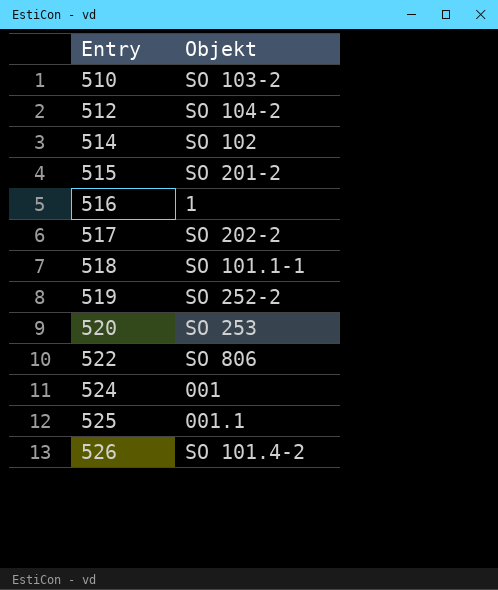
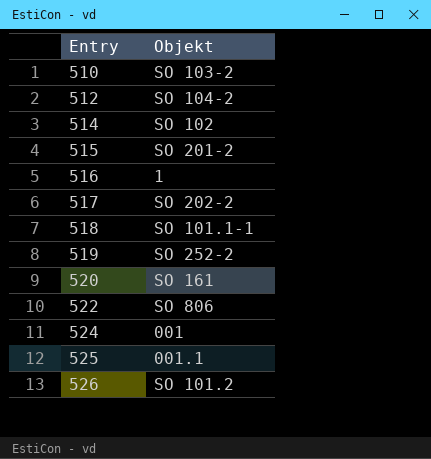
520 | Objekt: SO 253 -> SO 161
526 | Objekt: SO 101.4-2 -> SO 101.2

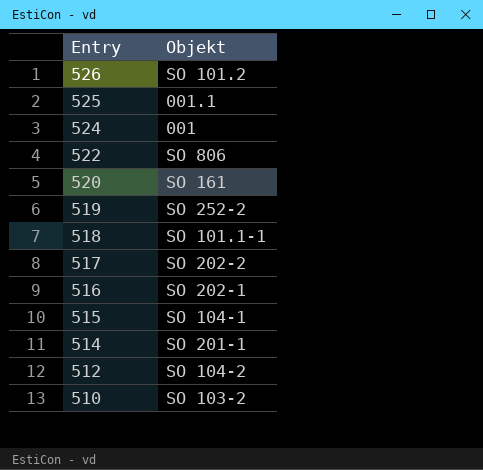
row order: Entry ascending -> Entry descending
516 | Objekt: 1 -> SO 202-1
515 | Objekt: SO 201-2 -> SO 104-1
514 | Objekt: SO 102 -> SO 201-1

